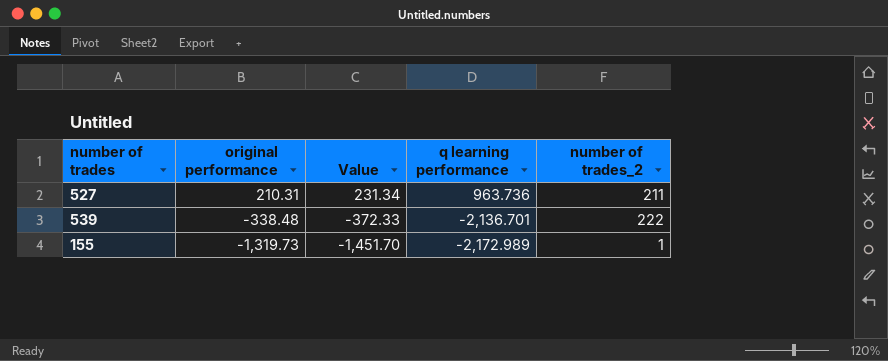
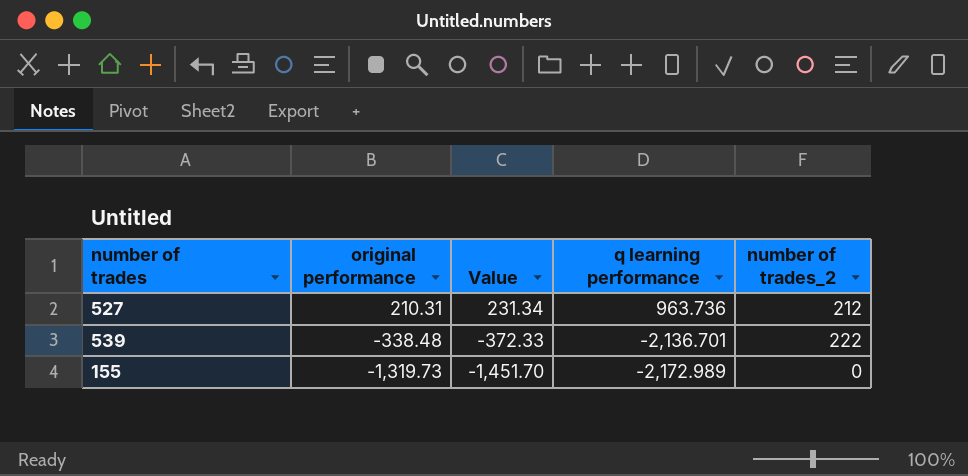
527 | number of trades_2: 211 -> 212
155 | number of trades_2: 1 -> 0

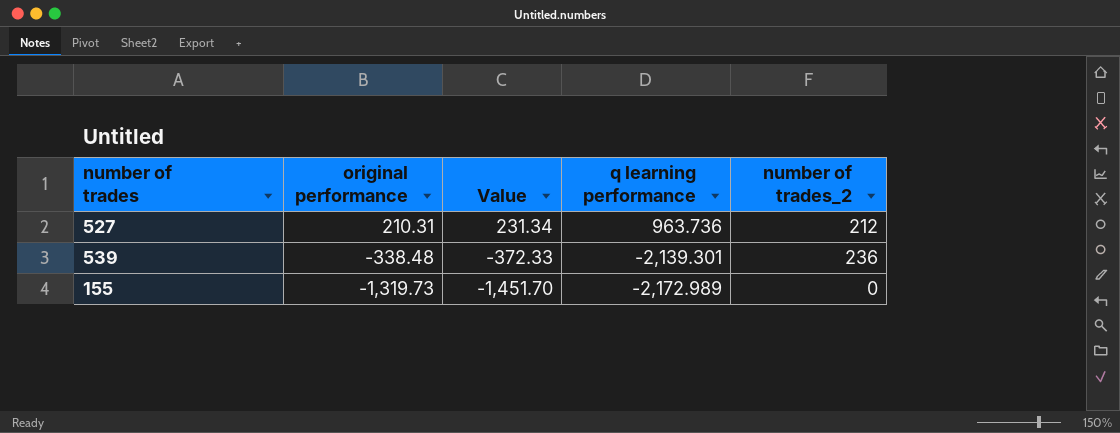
539 | q learning performance: -2,136.701 -> -2,139.301
539 | number of trades_2: 222 -> 236

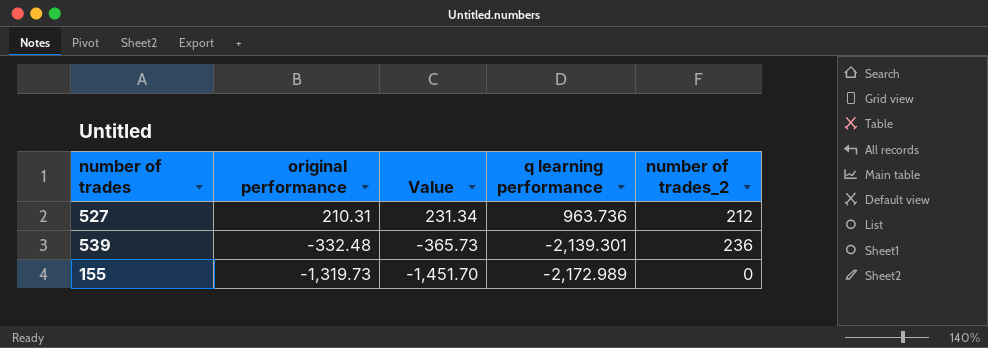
539 | original performance: -338.48 -> -332.48
539 | Value: -372.33 -> -365.73

